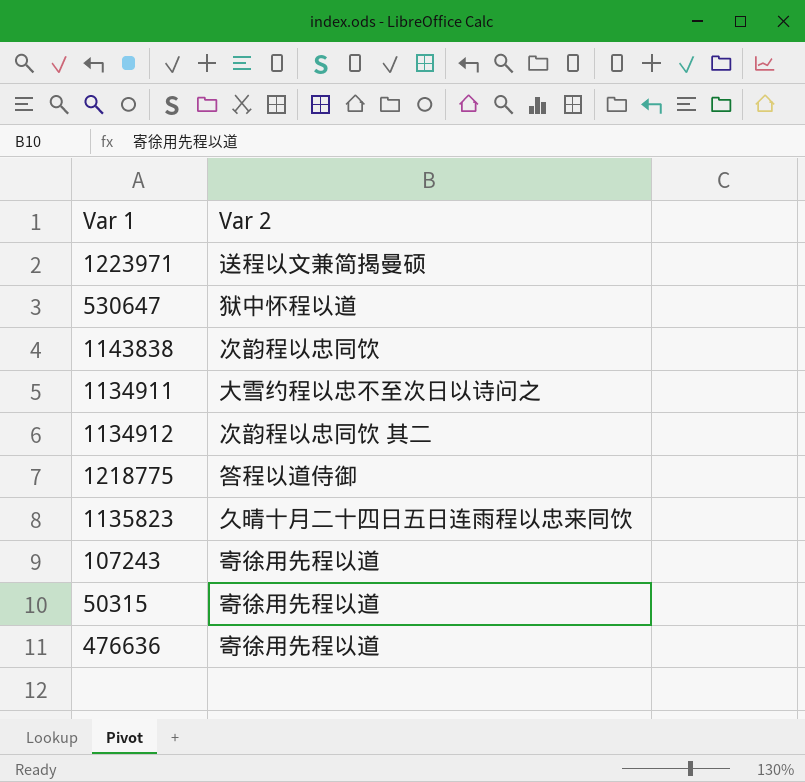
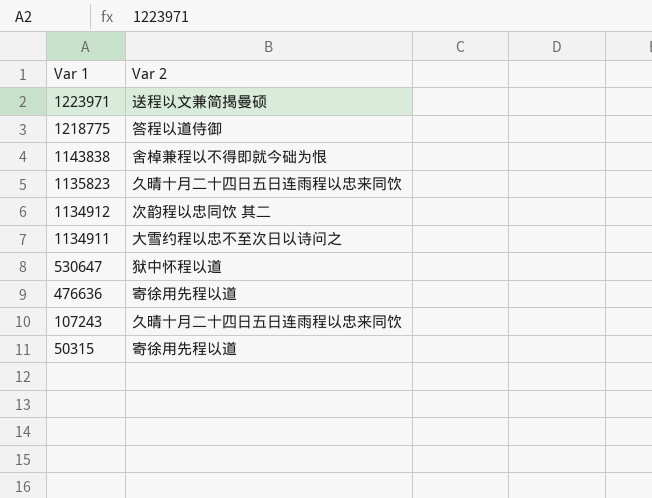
row order: none -> Var 1 descending
1143838 | Var 2: 次韵程以忠同饮 -> 舍棹兼程以不得即就今础为恨
107243 | Var 2: 寄徐用先程以道 -> 久晴十月二十四日五日连雨程以忠来同饮

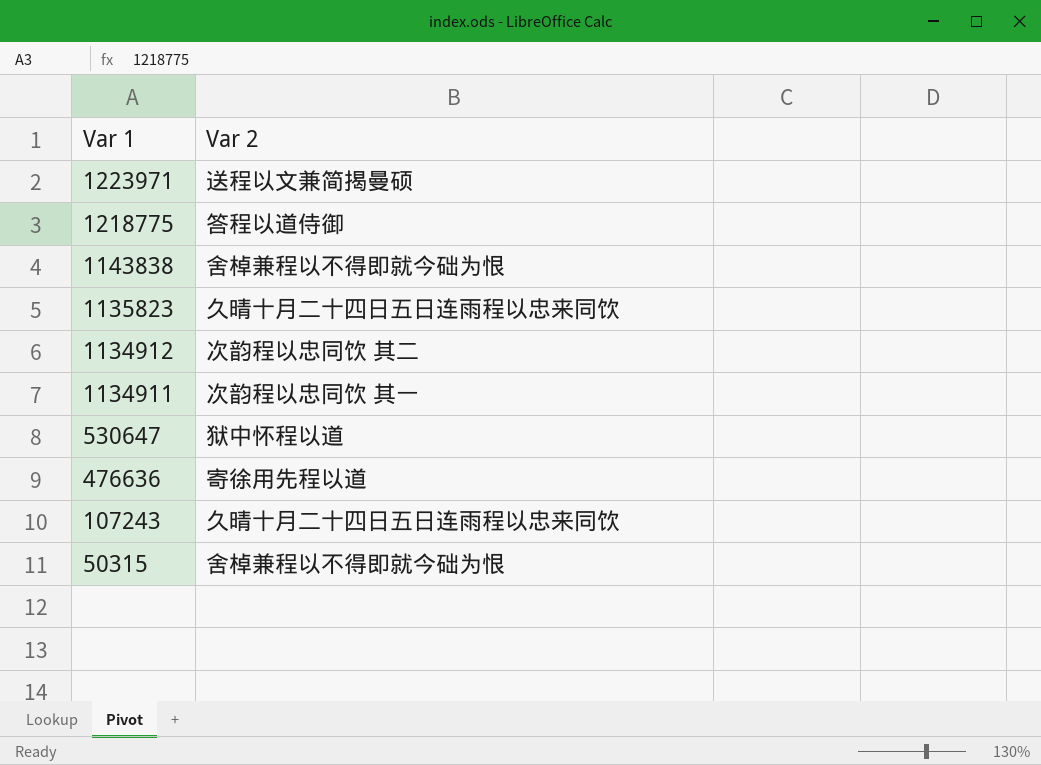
1134911 | Var 2: 大雪约程以忠不至次日以诗问之 -> 次韵程以忠同饮 其一
50315 | Var 2: 寄徐用先程以道 -> 舍棹兼程以不得即就今础为恨

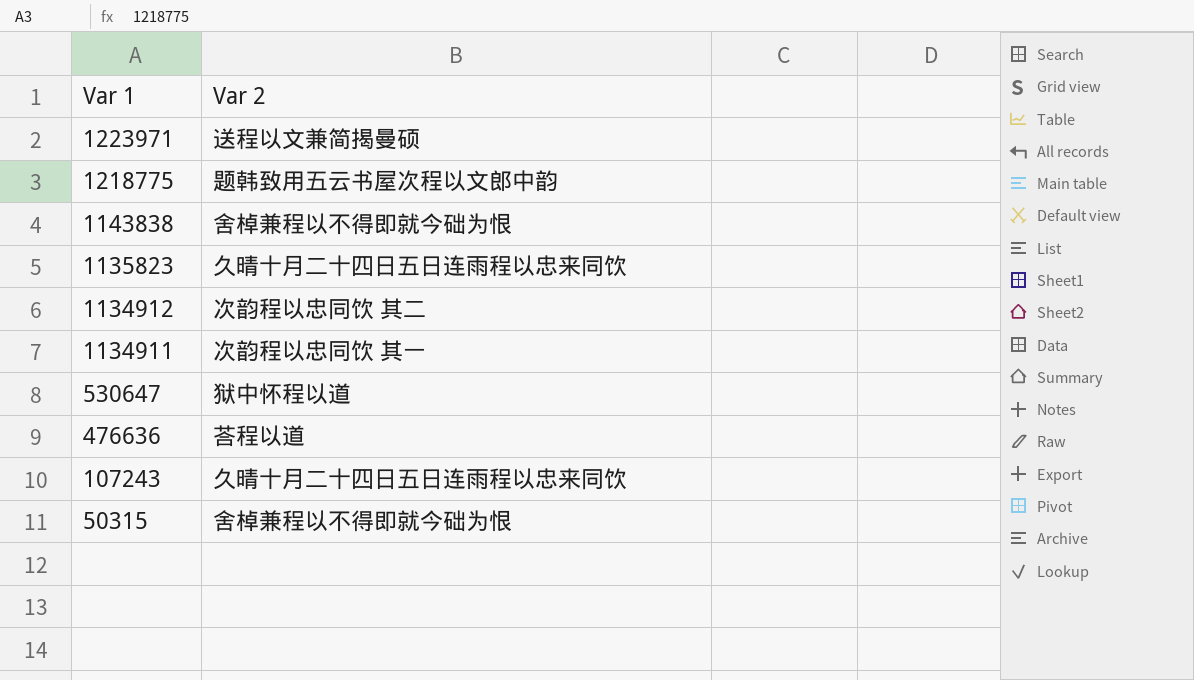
1218775 | Var 2: 答程以道侍御 -> 题韩致用五云书屋次程以文郎中韵
476636 | Var 2: 寄徐用先程以道 -> 荅程以道

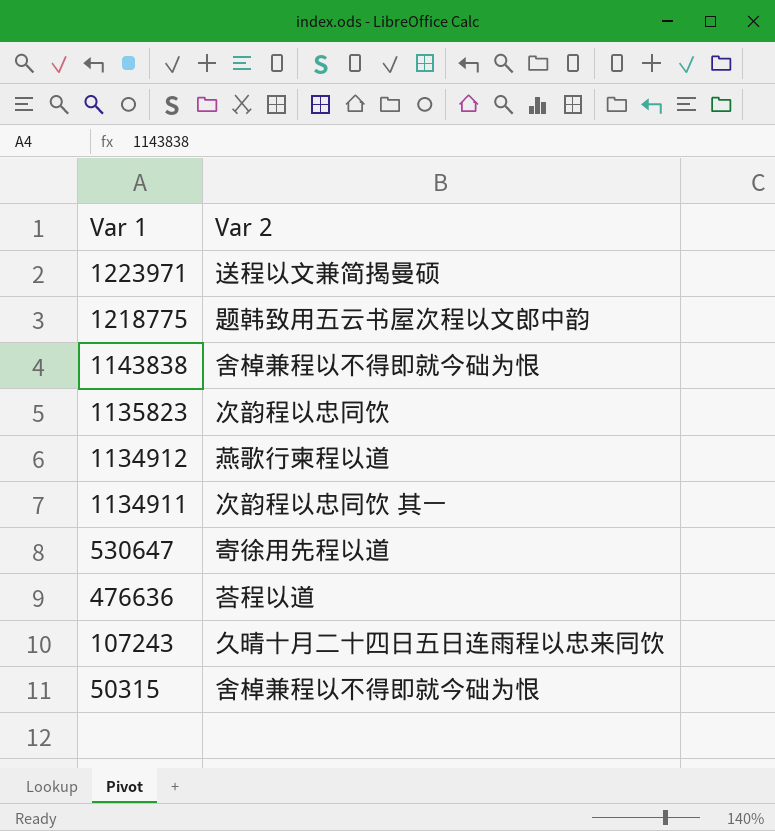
1135823 | Var 2: 久晴十月二十四日五日连雨程以忠来同饮 -> 次韵程以忠同饮
1134912 | Var 2: 次韵程以忠同饮 其二 -> 燕歌行柬程以道
530647 | Var 2: 狱中怀程以道 -> 寄徐用先程以道

